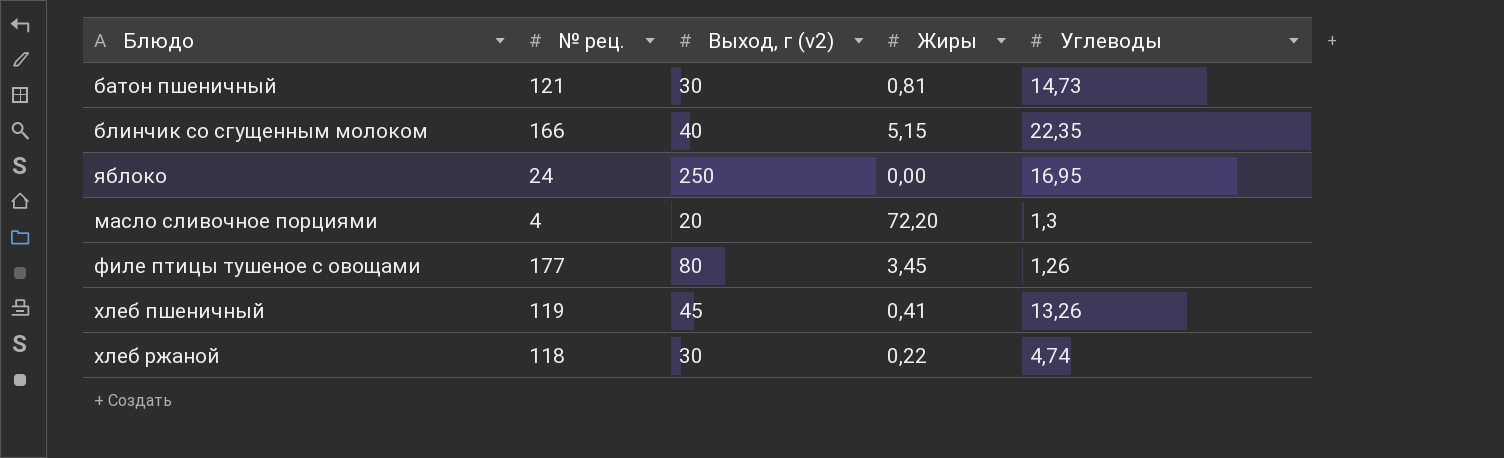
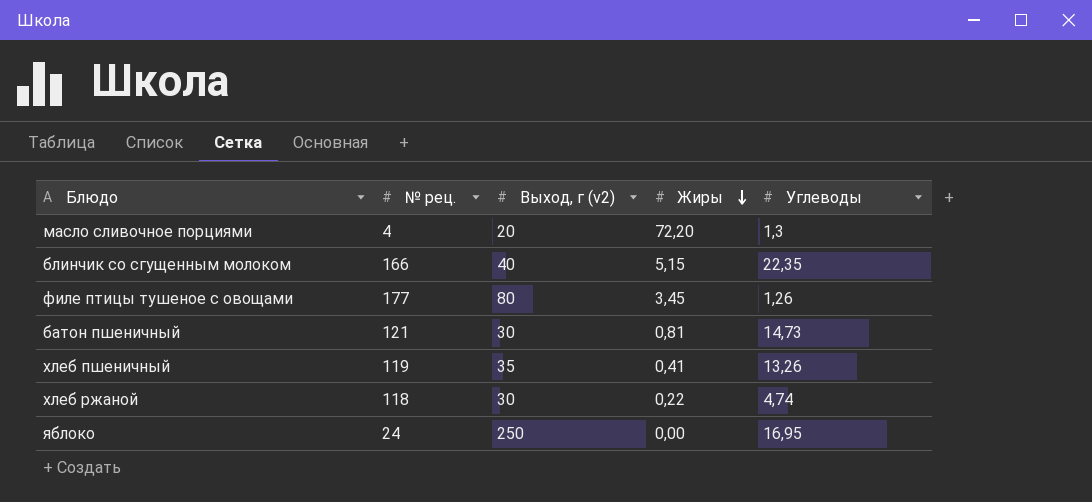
row order: none -> Жиры descending
хлеб пшеничный | Выход, г (v2): 45 -> 35

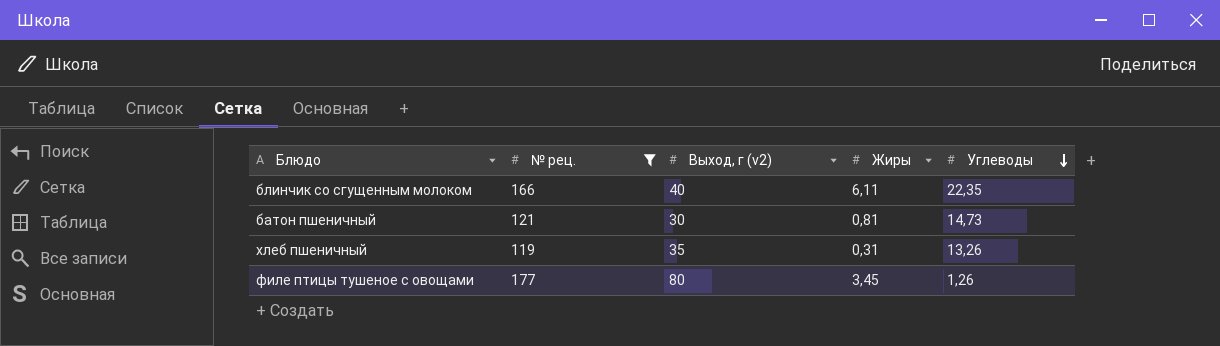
filter: none -> № рец. >= 119
row order: Жиры descending -> Углеводы descending
блинчик со сгущенным молоком | Жиры: 5,15 -> 6,11
хлеб пшеничный | Жиры: 0,41 -> 0,31

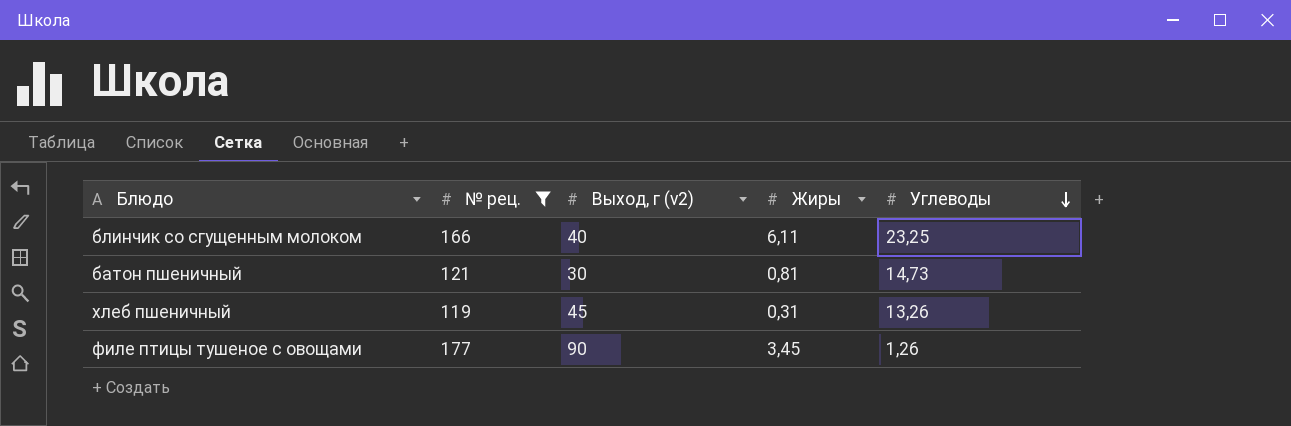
блинчик со сгущенным молоком | Углеводы: 22,35 -> 23,25
хлеб пшеничный | Выход, г (v2): 35 -> 45
филе птицы тушеное с овощами | Выход, г (v2): 80 -> 90

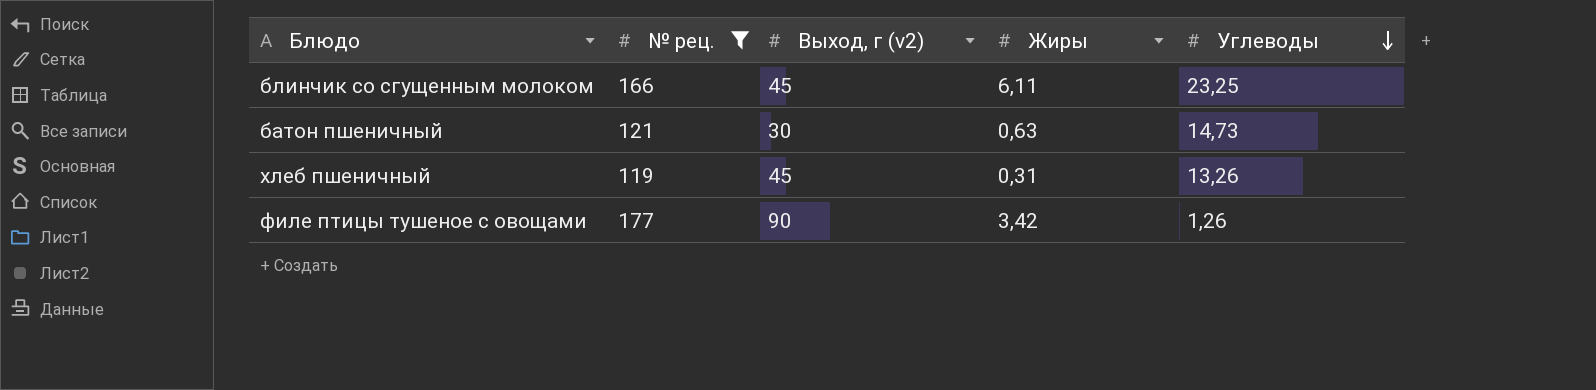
блинчик со сгущенным молоком | Выход, г (v2): 40 -> 45
батон пшеничный | Жиры: 0,81 -> 0,63
филе птицы тушеное с овощами | Жиры: 3,45 -> 3,42

